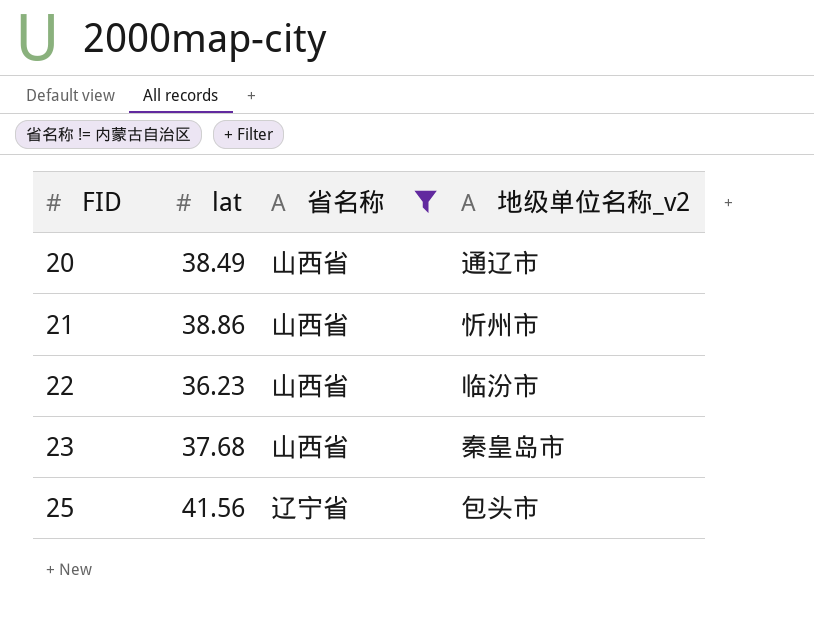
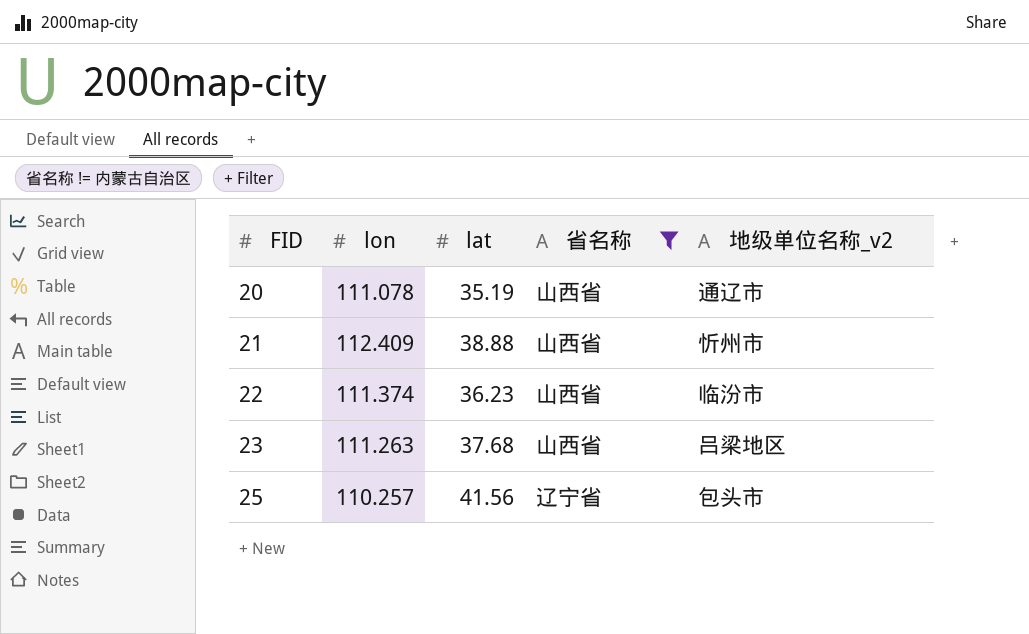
column lon | position: none -> 2
20 | lat: 38.49 -> 35.19
21 | lat: 38.86 -> 38.88
23 | 地级单位名称_v2: 秦皇岛市 -> 吕梁地区

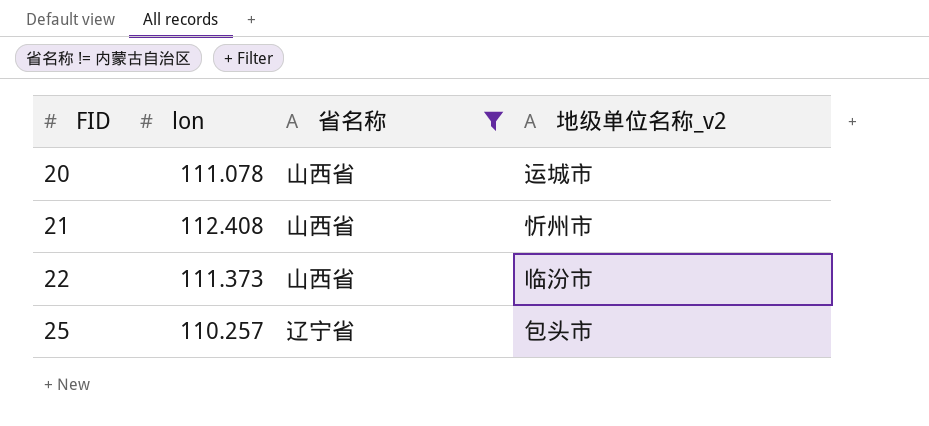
column lat | position: 3 -> none
row 23: 111.263 | 37.68 | 山西省 | 吕梁地区 -> none
20 | 地级单位名称_v2: 通辽市 -> 运城市
21 | lon: 112.409 -> 112.408
22 | lon: 111.374 -> 111.373

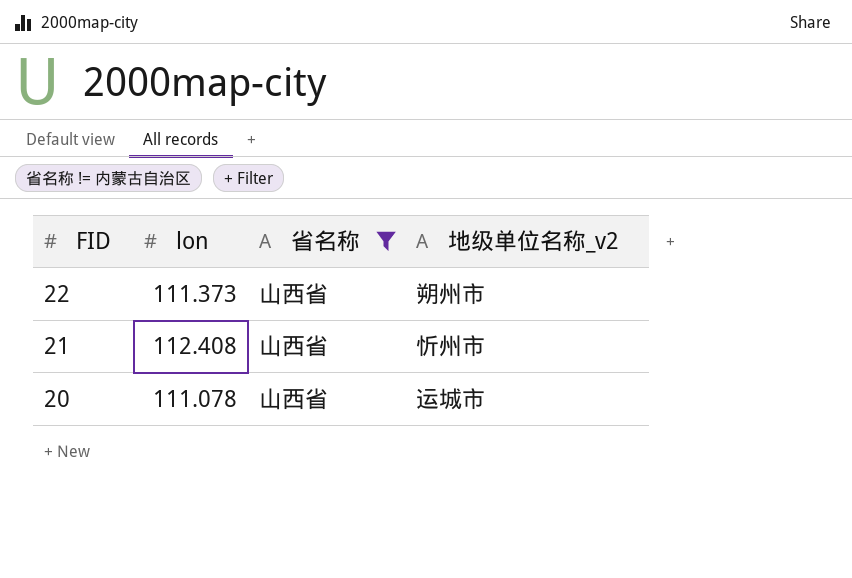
row order: FID ascending -> FID descending
row 25: 110.257 | 辽宁省 | 包头市 -> none
22 | 地级单位名称_v2: 临汾市 -> 朔州市

